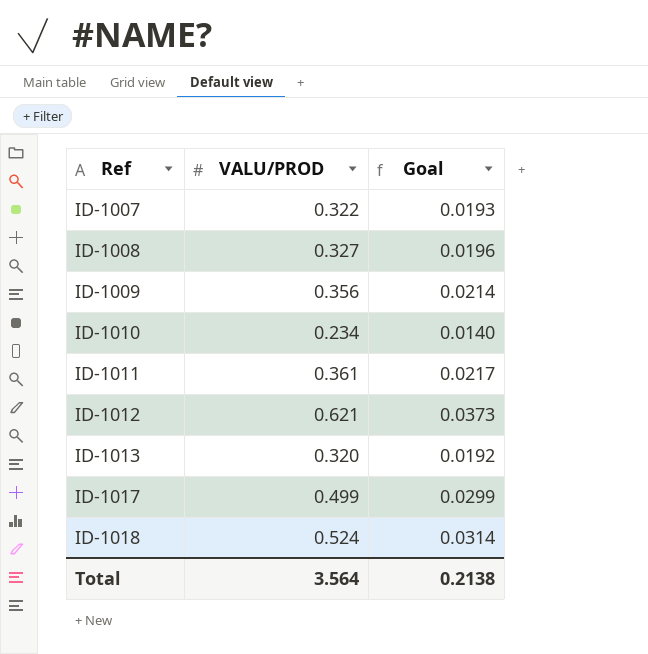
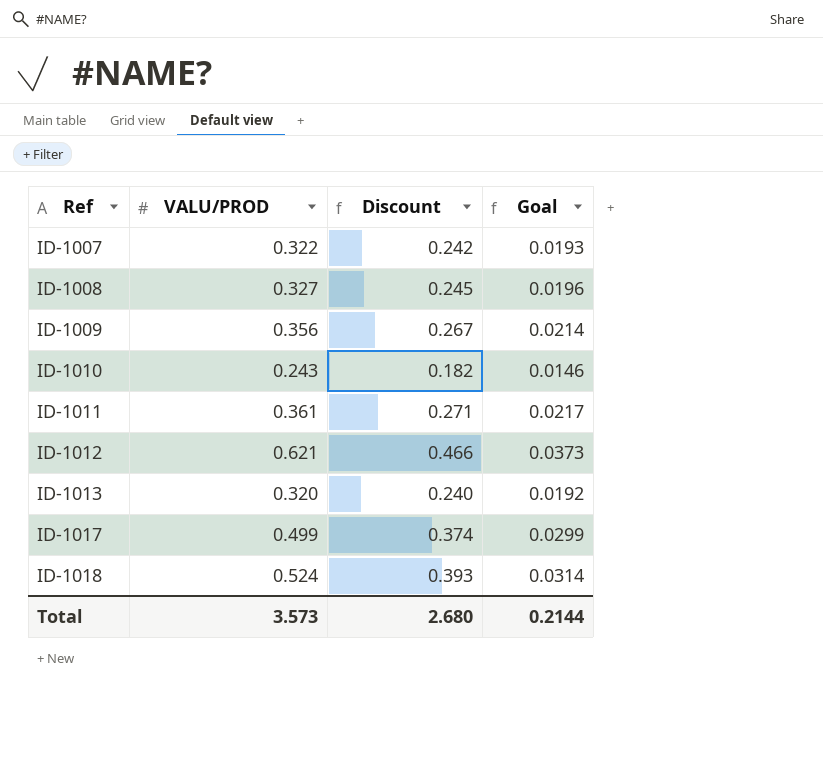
column Discount | formula: none -> [VALU/PROD] * 0.75
ID-1010 | VALU/PROD: 0.234 -> 0.243
ID-1010 | Goal: 0.0140 -> 0.0146
Total | VALU/PROD: 3.564 -> 3.573
Total | Goal: 0.2138 -> 0.2144

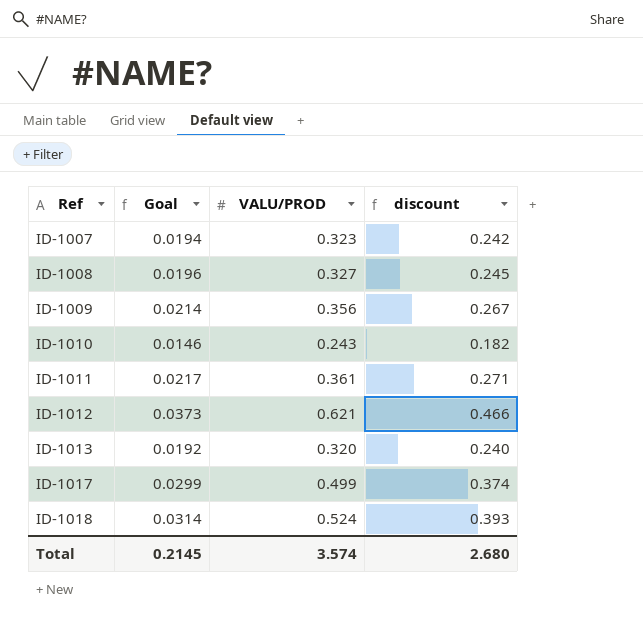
column Goal | position: 4 -> 2
column name: Discount -> discount
ID-1007 | Goal: 0.0193 -> 0.0194
ID-1007 | VALU/PROD: 0.322 -> 0.323
Total | Goal: 0.2144 -> 0.2145
Total | VALU/PROD: 3.573 -> 3.574

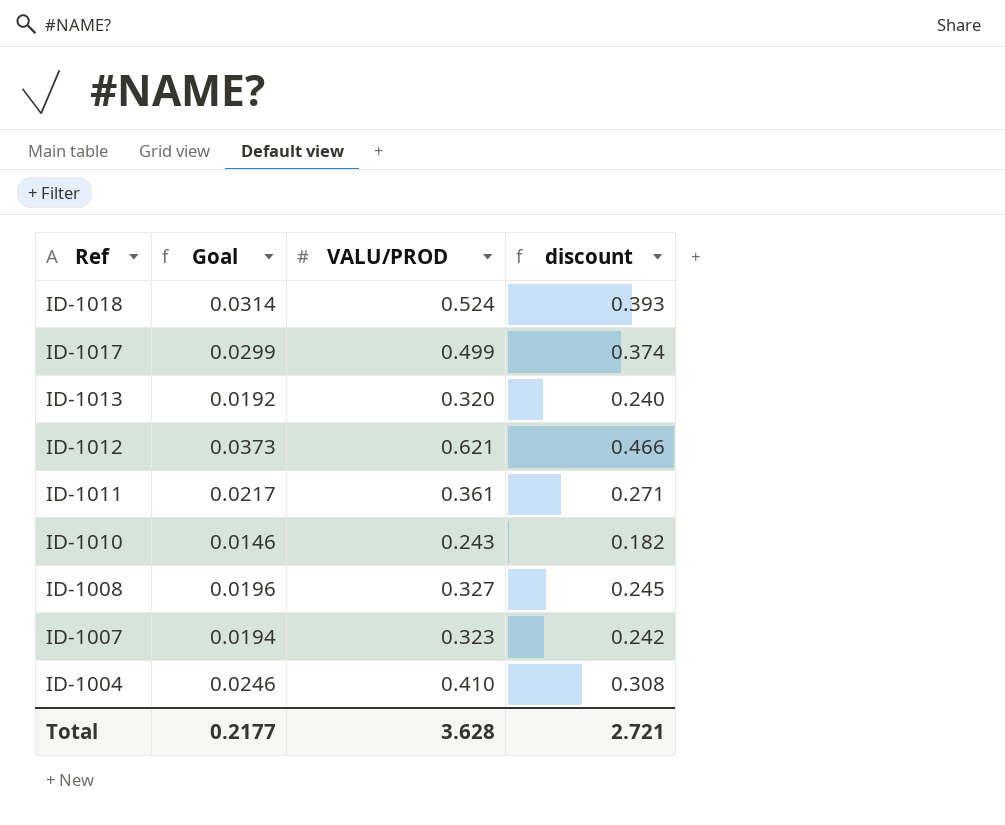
row order: Ref ascending -> Ref descending
row ID-1009: 0.0214 | 0.356 | 0.267 -> none
row ID-1004: none -> 0.0246 | 0.410 | 0.308
Total | Goal: 0.2145 -> 0.2177
Total | VALU/PROD: 3.574 -> 3.628
Total | discount: 2.680 -> 2.721

